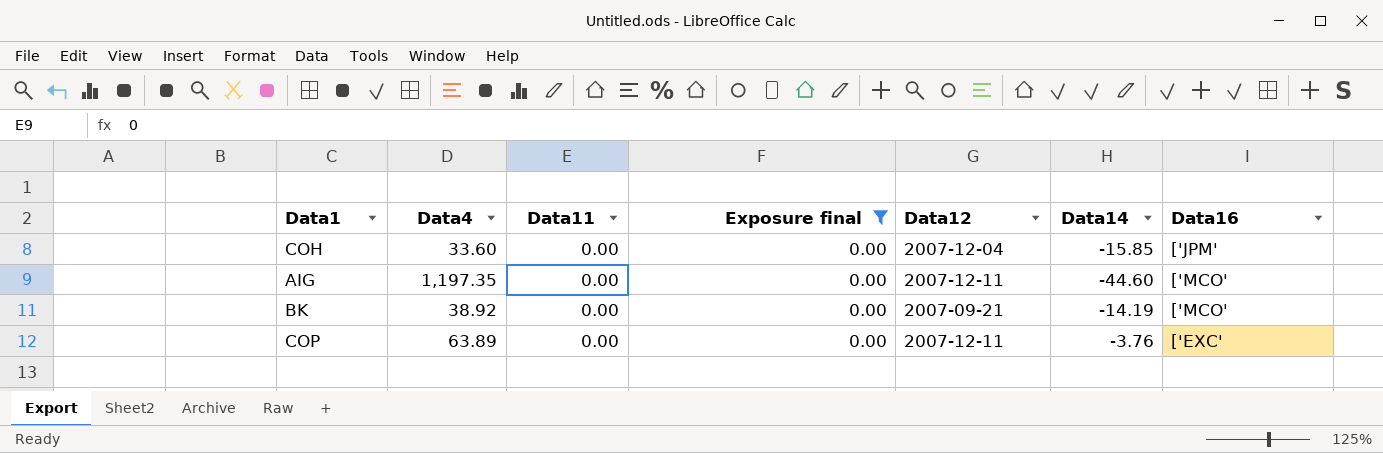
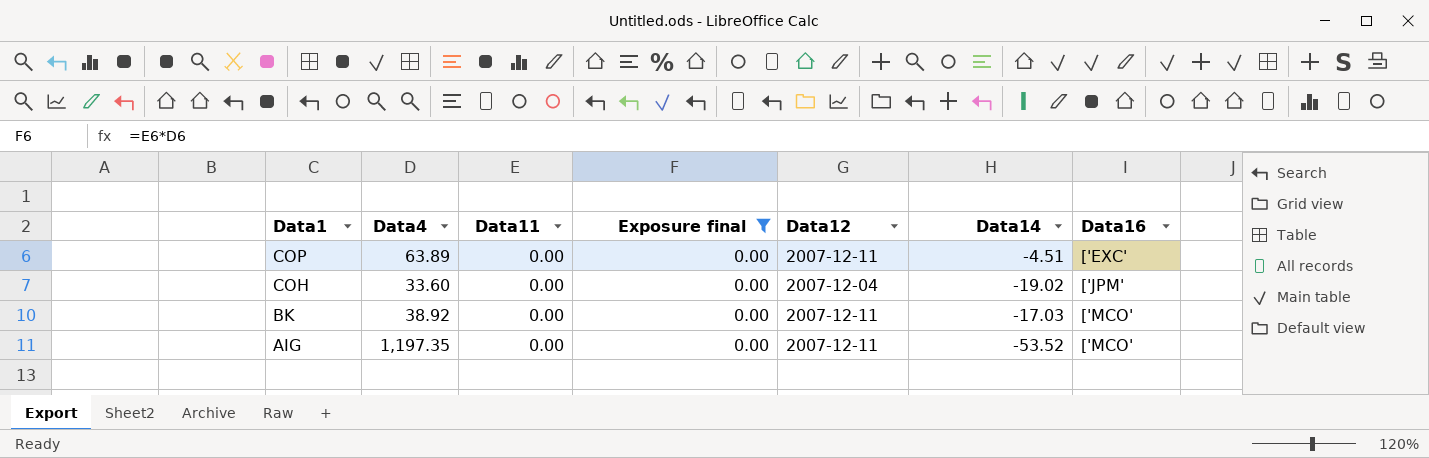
row order: none -> Data1 descending
COP | Data14: -3.76 -> -4.51
COH | Data14: -15.85 -> -19.02
BK | Data12: 2007-09-21 -> 2007-12-11
BK | Data14: -14.19 -> -17.03
AIG | Data14: -44.60 -> -53.52

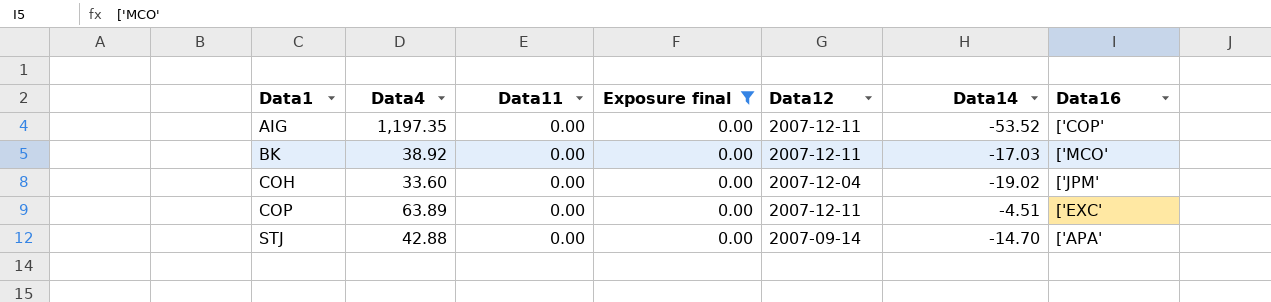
row order: Data1 descending -> Data1 ascending
AIG | Data16: ['MCO' -> ['COP'
row STJ: none -> 42.88 | 0.00 | 0.00 | 2007-09-14 | -14.70 | ['APA'

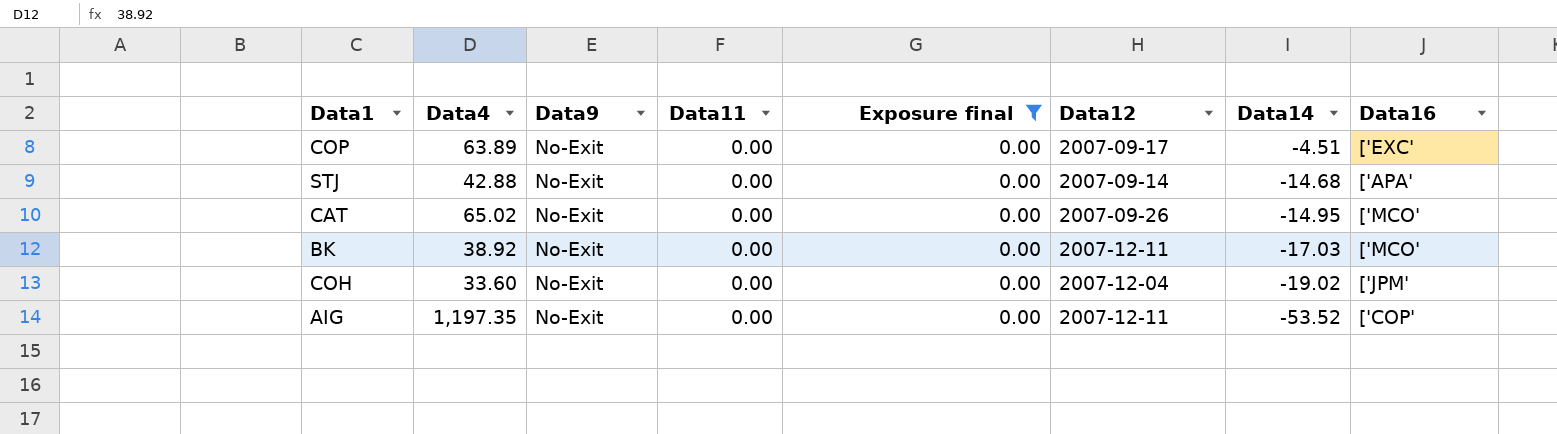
row order: Data1 ascending -> Data14 descending
column Data9 | position: none -> 3
COP | Data12: 2007-12-11 -> 2007-09-17
STJ | Data14: -14.70 -> -14.68
row CAT: none -> 65.02 | No-Exit | 0.00 | 0.00 | 2007-09-26 | -14.95 | ['MCO'

